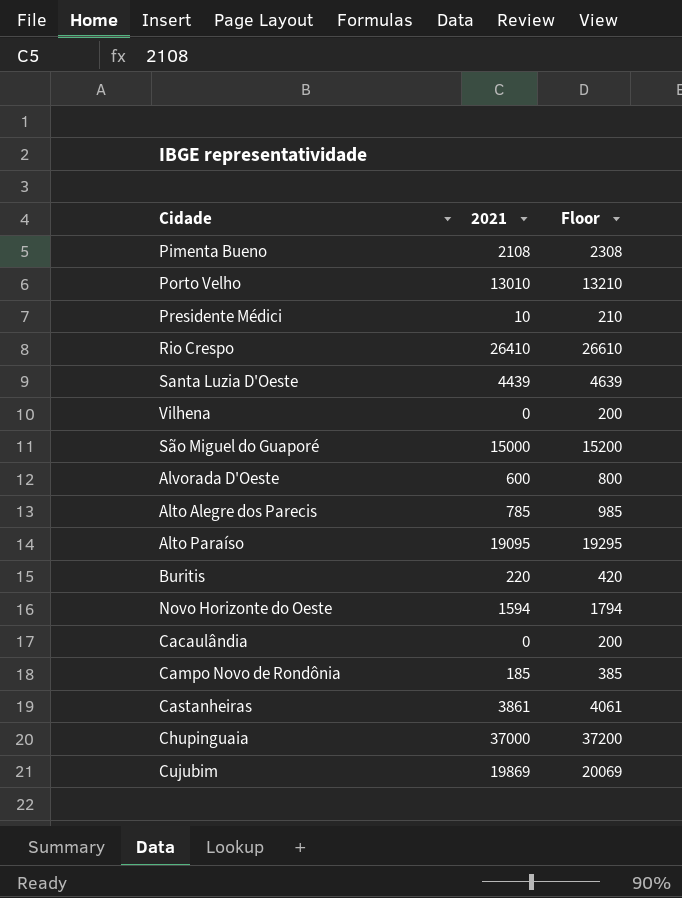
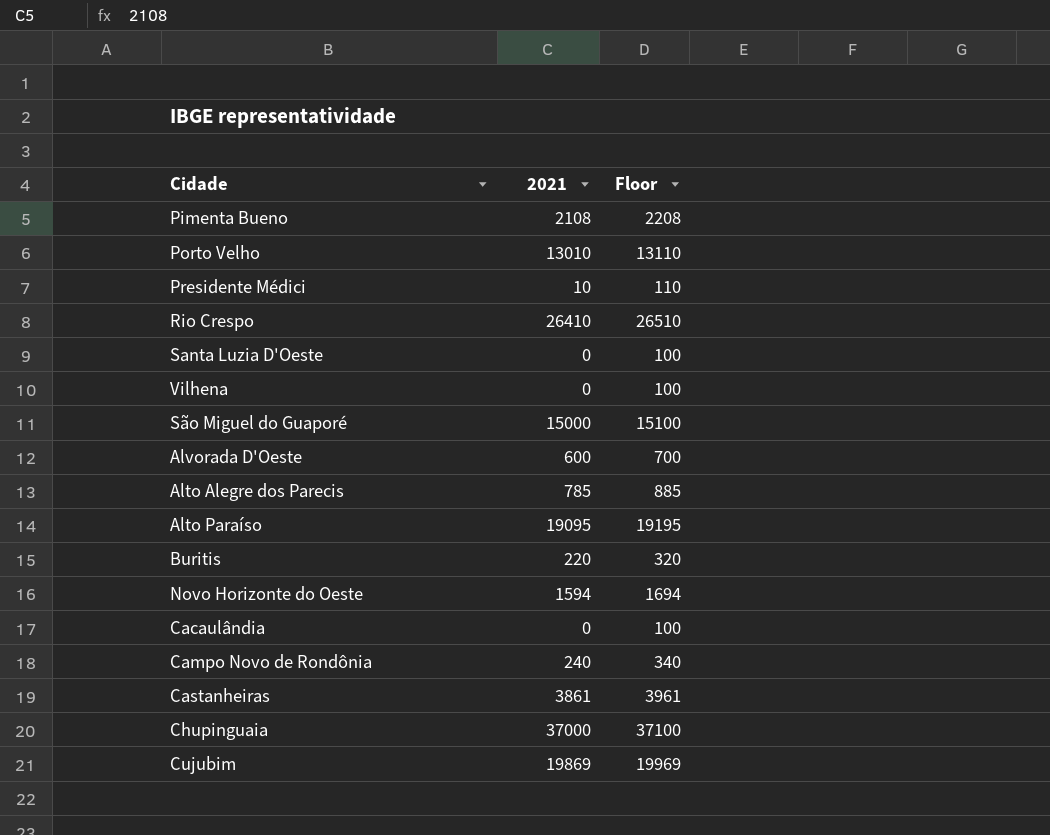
column Floor | formula: [2021] + 200 -> [2021] + 100
Santa Luzia D'Oeste | 2021: 4439 -> 0
Campo Novo de Rondônia | 2021: 185 -> 240

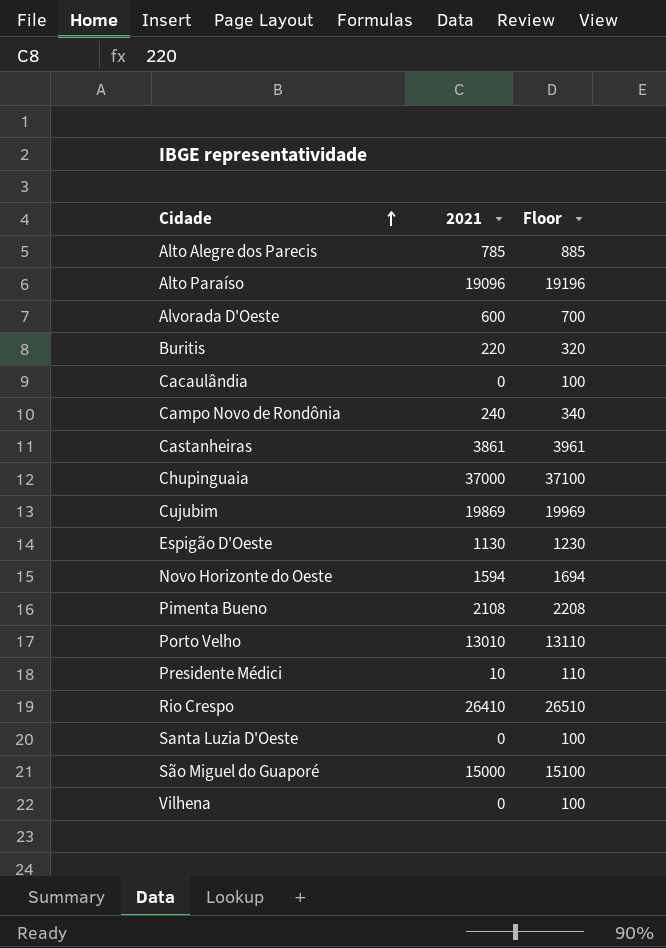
row order: none -> Cidade ascending
Alto Paraíso | 2021: 19095 -> 19096
Alto Paraíso | Floor: 19195 -> 19196
row Espigão D'Oeste: none -> 1130 | 1230

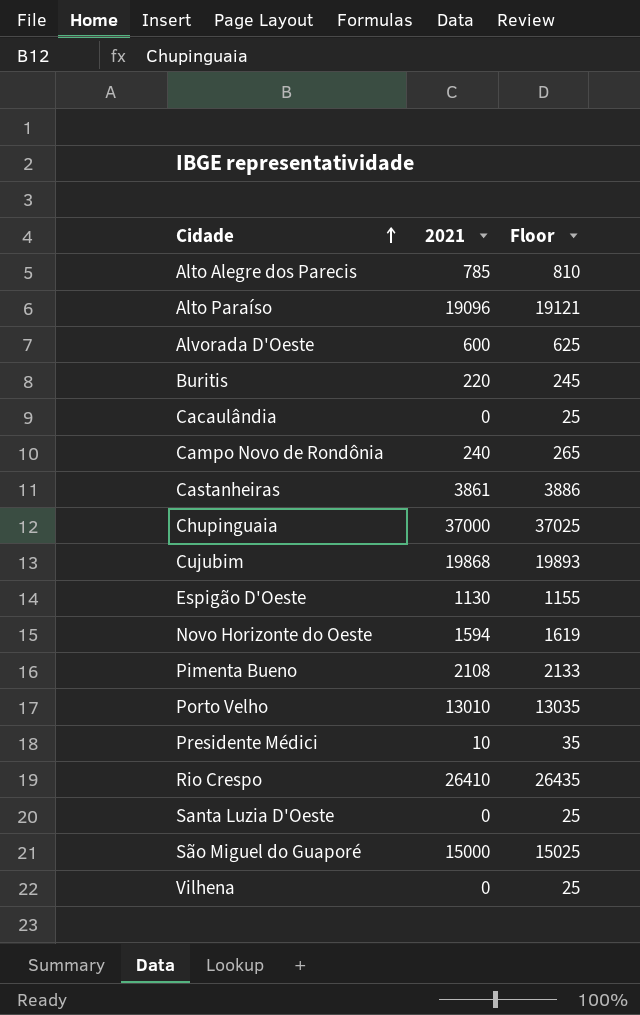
column Floor | formula: [2021] + 100 -> [2021] + 25
Cujubim | 2021: 19869 -> 19868

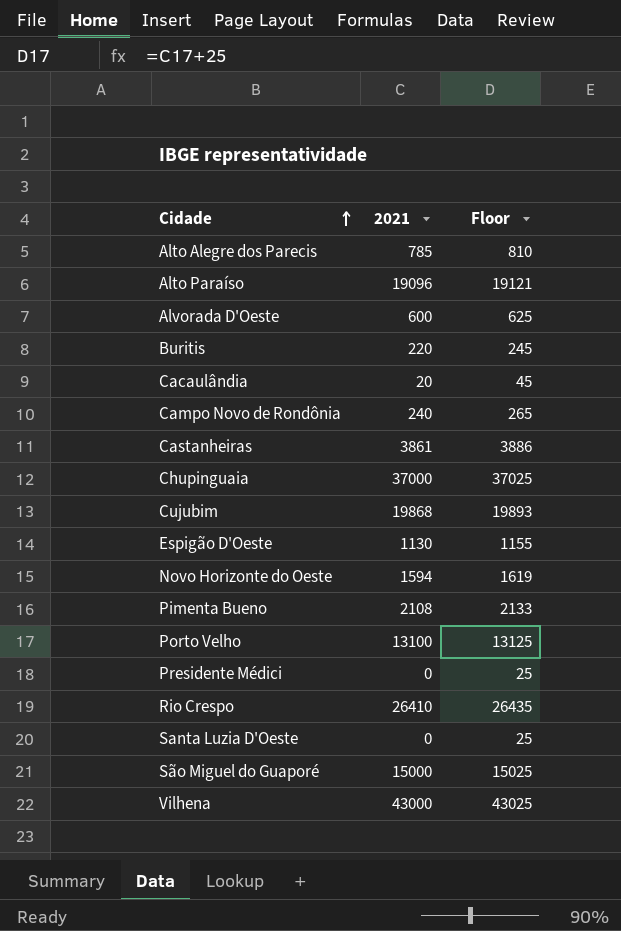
Cacaulândia | 2021: 0 -> 20
Cacaulândia | Floor: 25 -> 45
Porto Velho | 2021: 13010 -> 13100
Porto Velho | Floor: 13035 -> 13125
Presidente Médici | 2021: 10 -> 0
Presidente Médici | Floor: 35 -> 25
Vilhena | 2021: 0 -> 43000
Vilhena | Floor: 25 -> 43025

